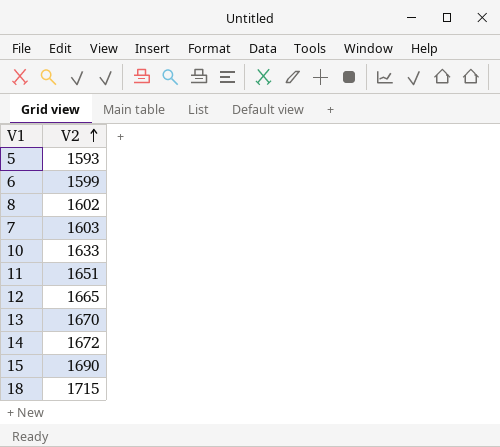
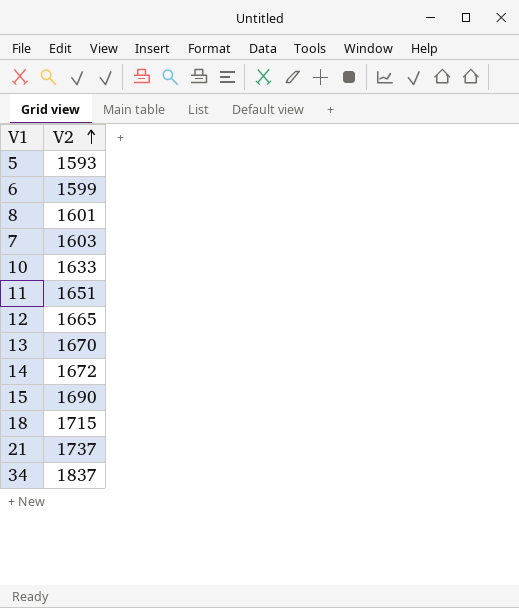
8 | V2: 1602 -> 1601
row 21: none -> 1737
row 34: none -> 1837

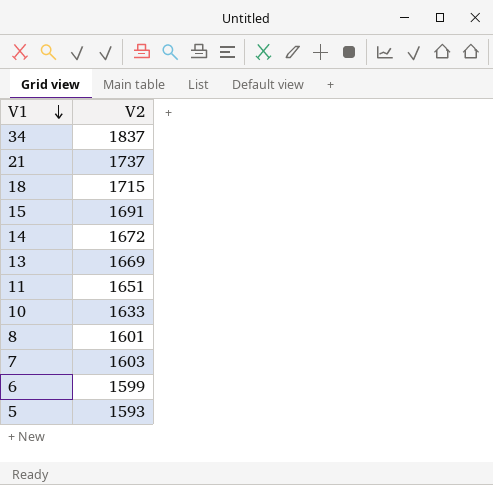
row order: V2 ascending -> V1 descending
row 12: 1665 -> none
15 | V2: 1690 -> 1691
13 | V2: 1670 -> 1669

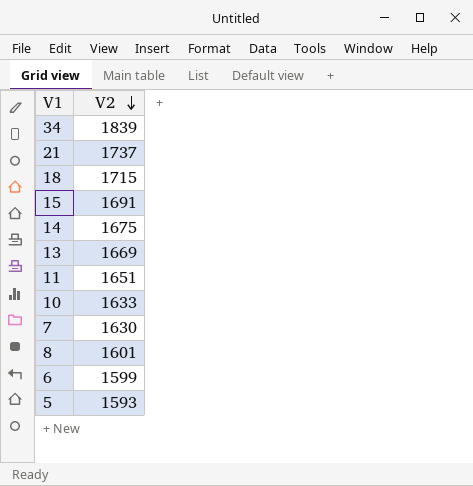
row order: V1 descending -> V2 descending
34 | V2: 1837 -> 1839
14 | V2: 1672 -> 1675
7 | V2: 1603 -> 1630

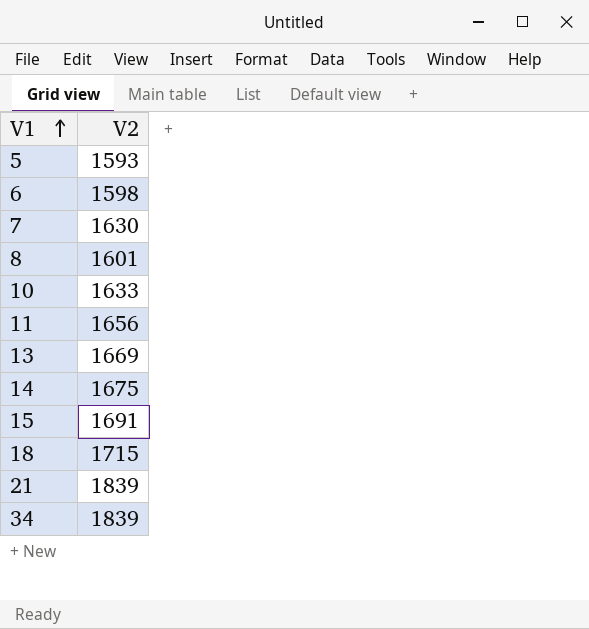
row order: V2 descending -> V1 ascending
6 | V2: 1599 -> 1598
11 | V2: 1651 -> 1656
21 | V2: 1737 -> 1839

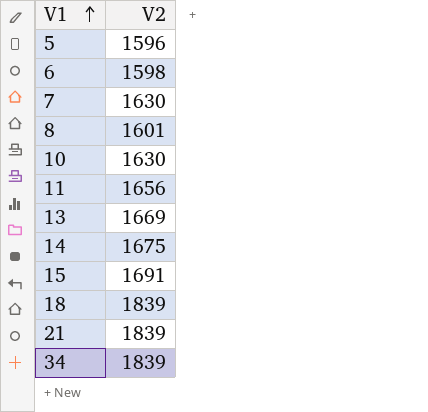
5 | V2: 1593 -> 1596
10 | V2: 1633 -> 1630
18 | V2: 1715 -> 1839

